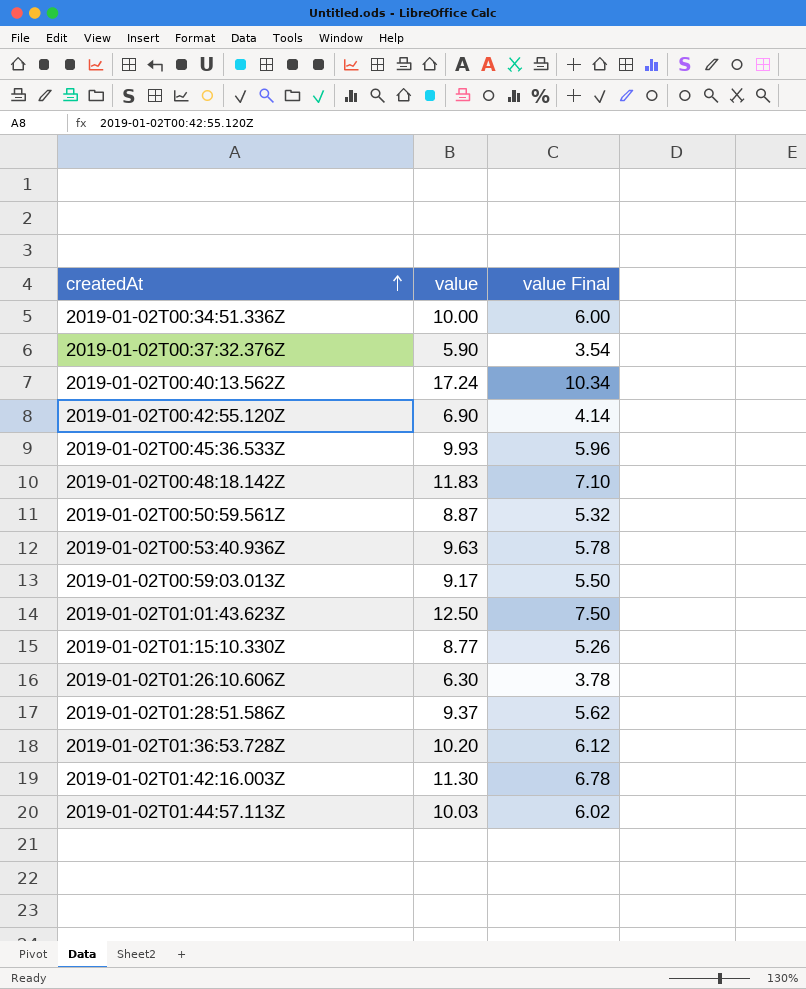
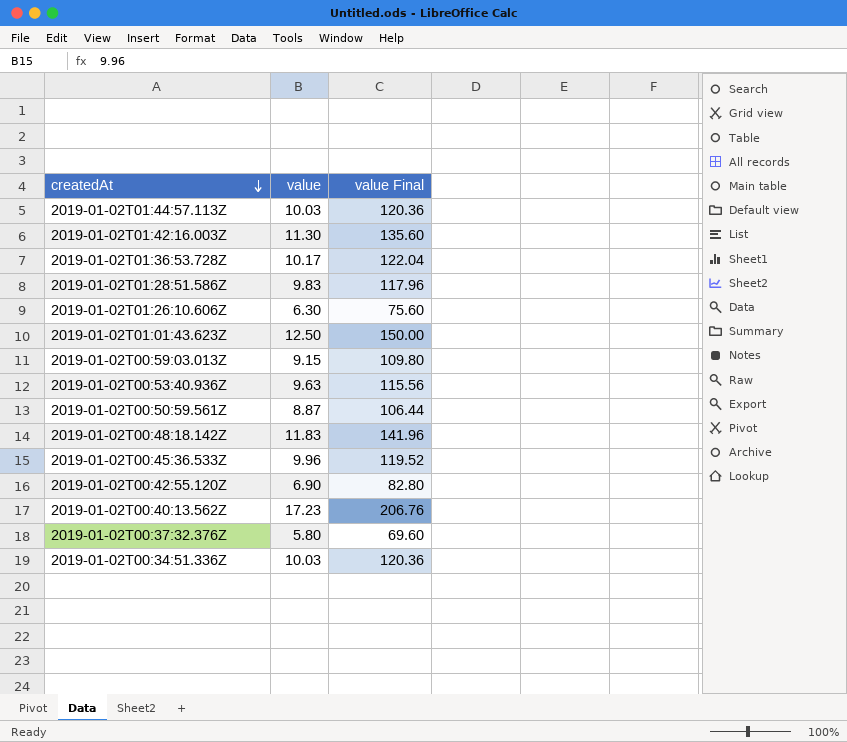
row order: createdAt ascending -> createdAt descending
column value Final | formula: [value] * 0.6 -> [value] * 12
row 2019-01-02T01:15:10.330Z: 8.77 | 5.26 -> none
2019-01-02T01:36:53.728Z | value: 10.20 -> 10.17
2019-01-02T01:28:51.586Z | value: 9.37 -> 9.83
2019-01-02T00:59:03.013Z | value: 9.17 -> 9.15
2019-01-02T00:45:36.533Z | value: 9.93 -> 9.96
2019-01-02T00:40:13.562Z | value: 17.24 -> 17.23
2019-01-02T00:37:32.376Z | value: 5.90 -> 5.80
2019-01-02T00:34:51.336Z | value: 10.00 -> 10.03

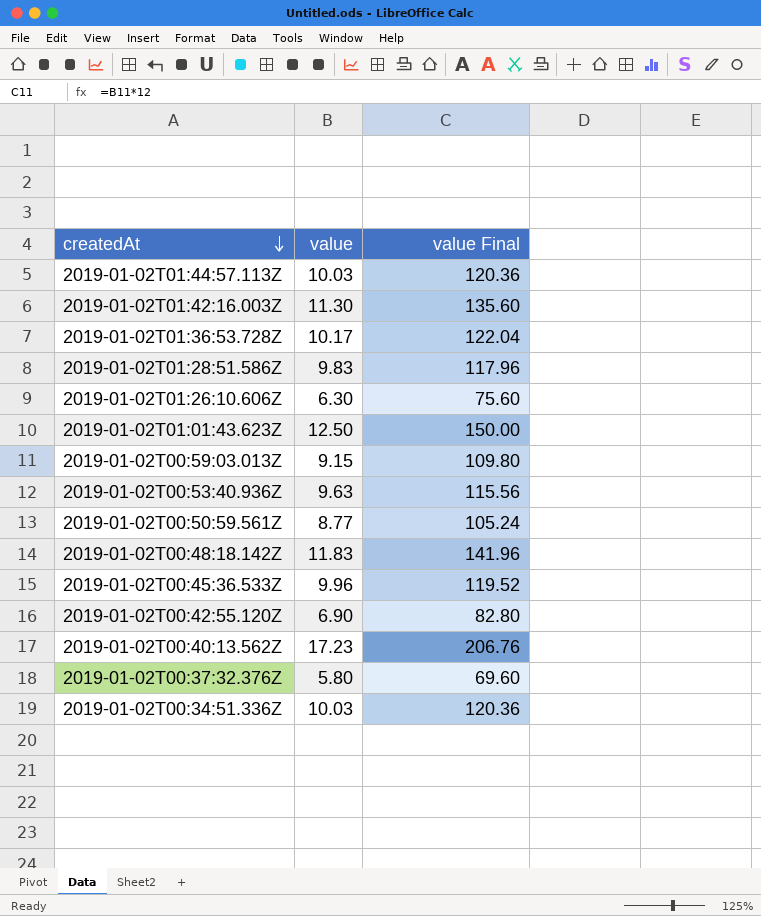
2019-01-02T00:50:59.561Z | value: 8.87 -> 8.77
2019-01-02T00:50:59.561Z | value Final: 106.44 -> 105.24

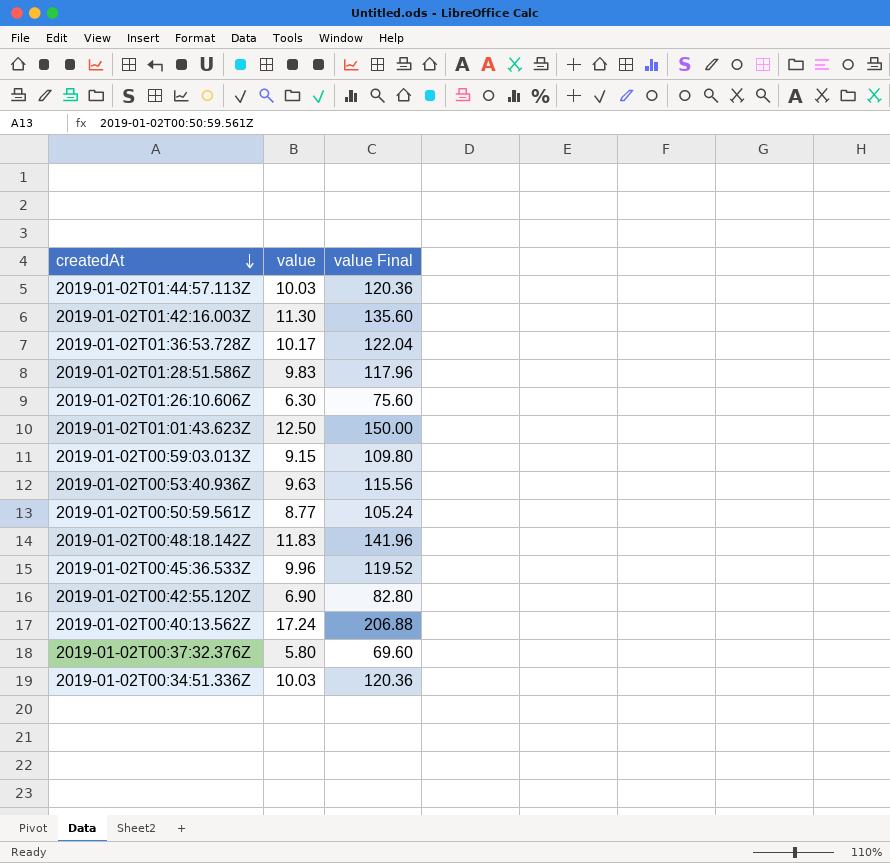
2019-01-02T00:40:13.562Z | value: 17.23 -> 17.24
2019-01-02T00:40:13.562Z | value Final: 206.76 -> 206.88

